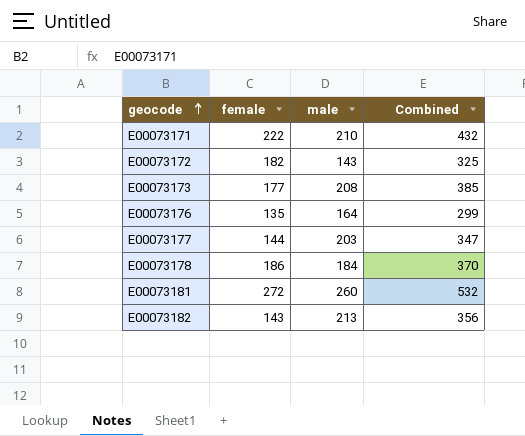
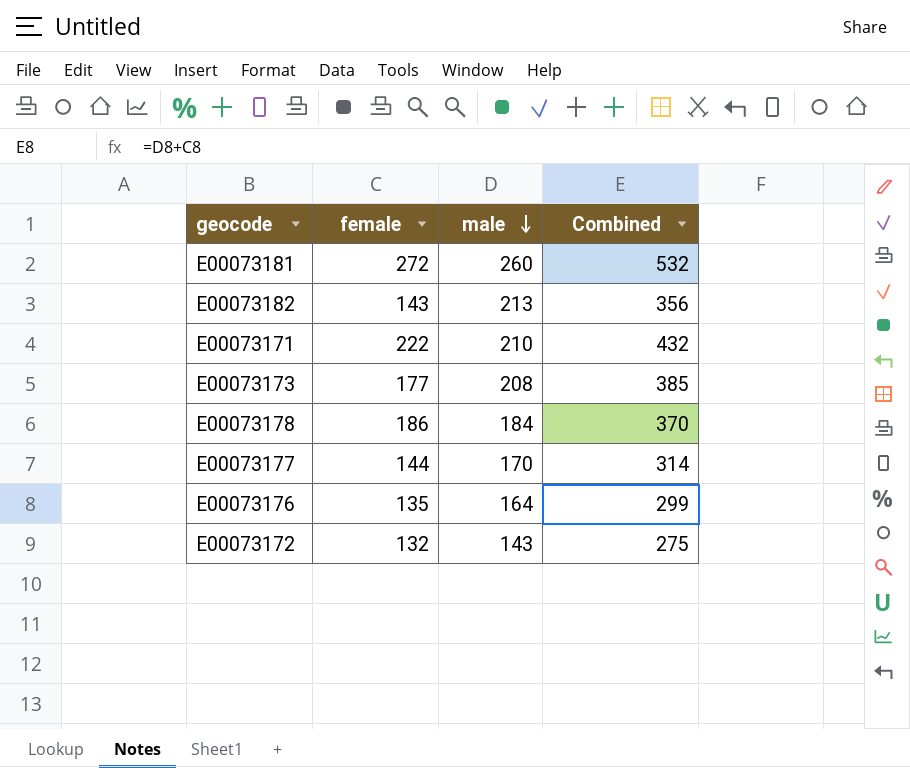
row order: geocode ascending -> male descending
E00073177 | male: 203 -> 170
E00073177 | Combined: 347 -> 314
E00073172 | female: 182 -> 132
E00073172 | Combined: 325 -> 275

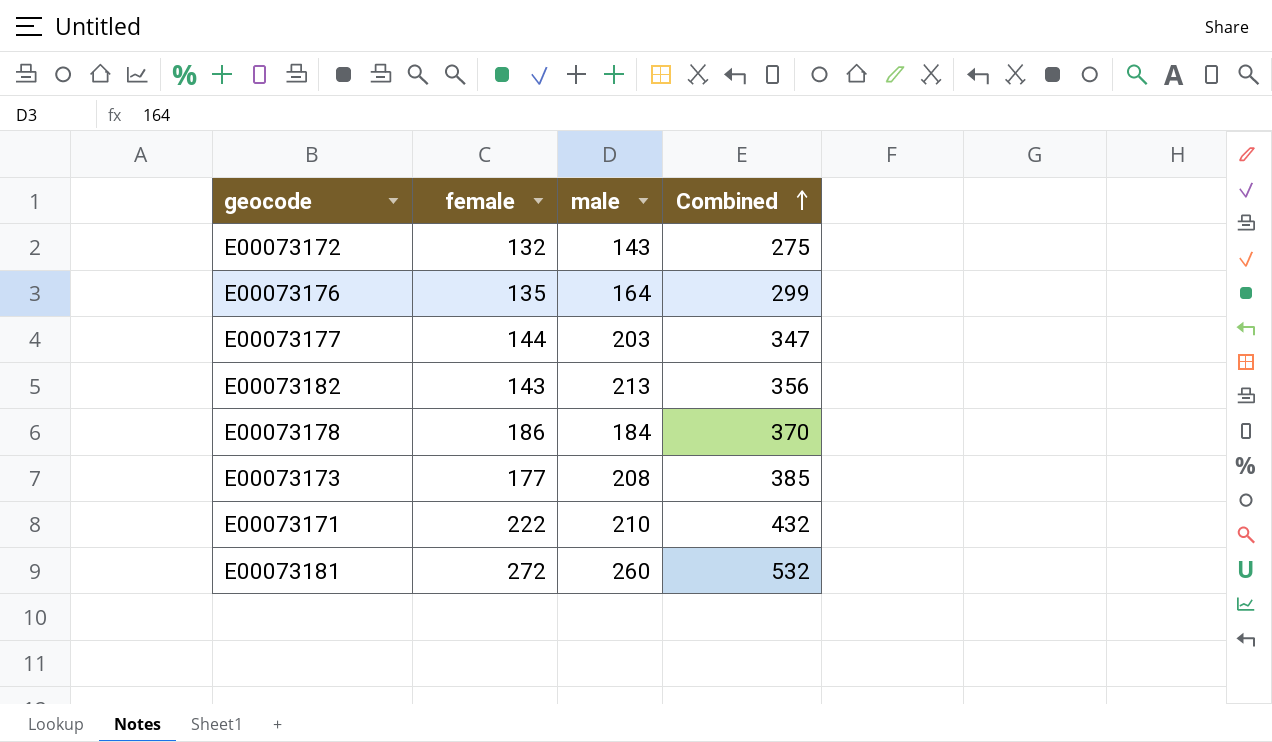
row order: male descending -> Combined ascending
E00073177 | male: 170 -> 203
E00073177 | Combined: 314 -> 347

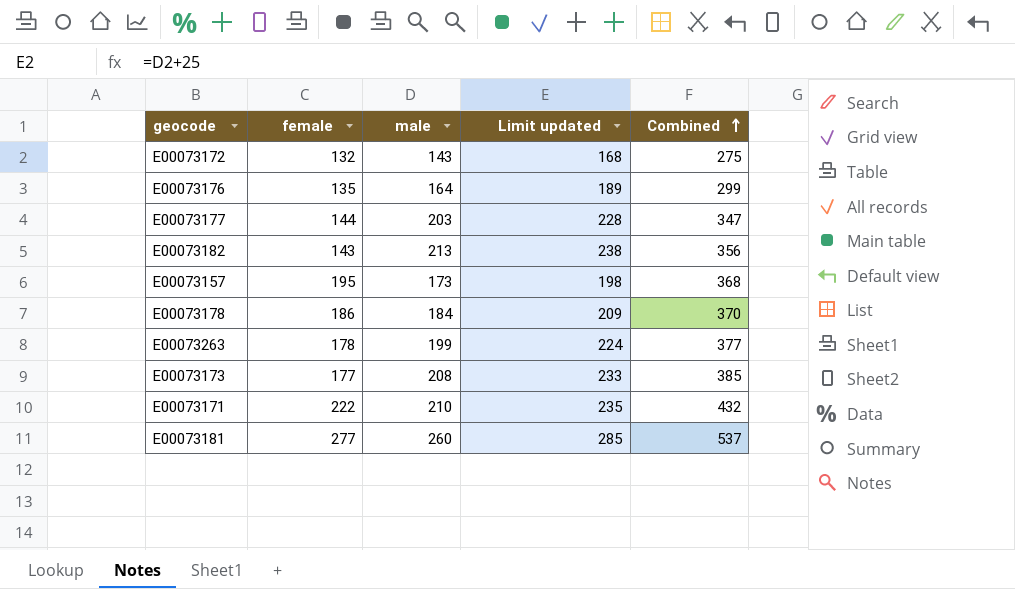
column Limit updated | formula: none -> [male] + 25
row E00073157: none -> 195 | 173 | 198 | 368
row E00073263: none -> 178 | 199 | 224 | 377
E00073181 | female: 272 -> 277
E00073181 | Combined: 532 -> 537

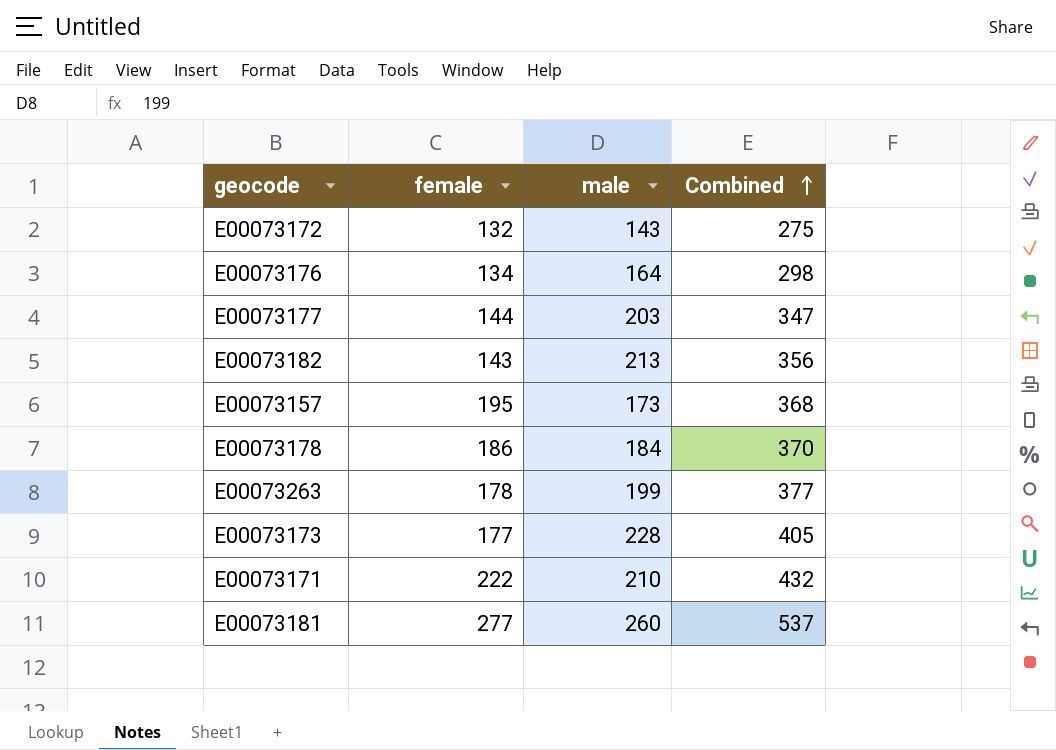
column Limit updated | formula: [male] + 25 -> none
E00073176 | female: 135 -> 134
E00073176 | Combined: 299 -> 298
E00073173 | male: 208 -> 228
E00073173 | Combined: 385 -> 405

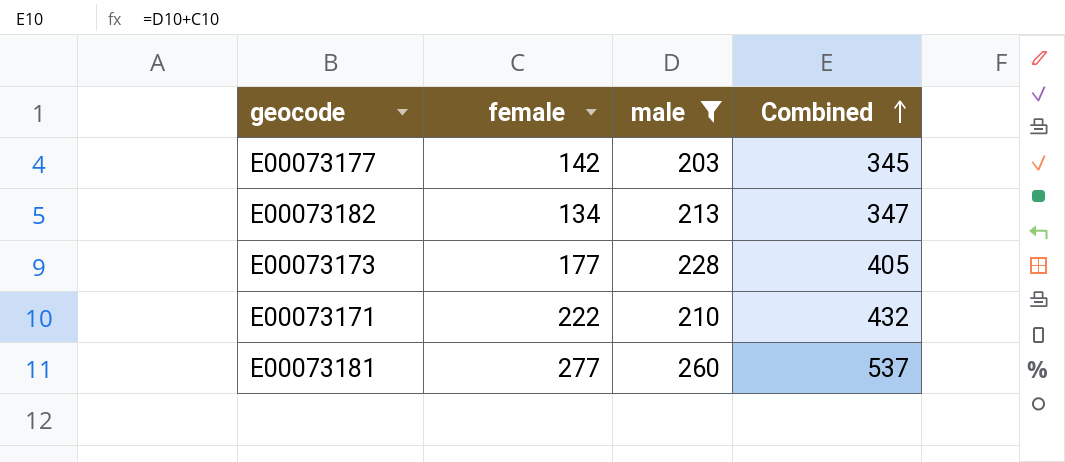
filter: none -> male >= 203
E00073177 | female: 144 -> 142
E00073177 | Combined: 347 -> 345
E00073182 | female: 143 -> 134
E00073182 | Combined: 356 -> 347

